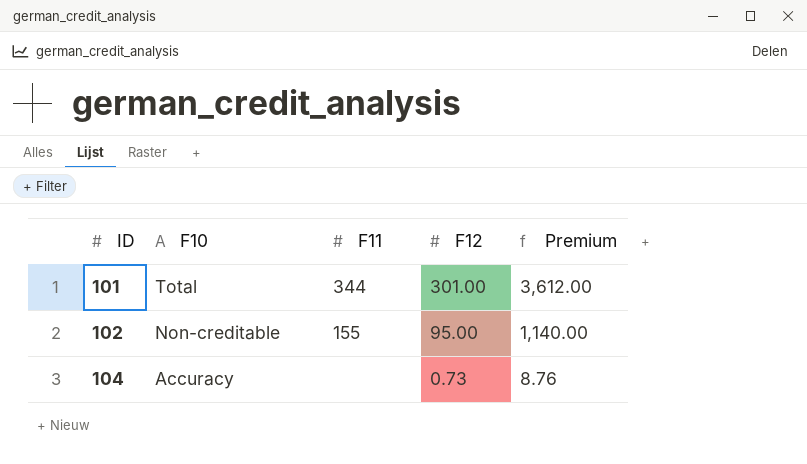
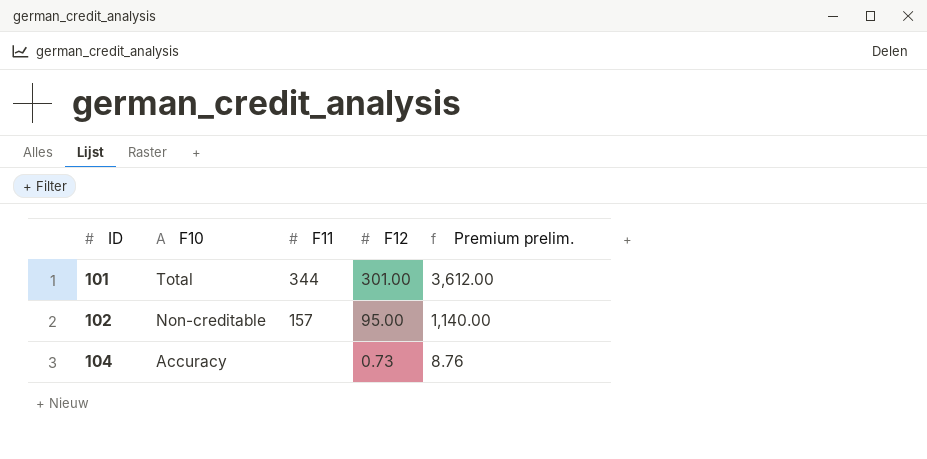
column name: Premium -> Premium prelim.
102 | F11: 155 -> 157

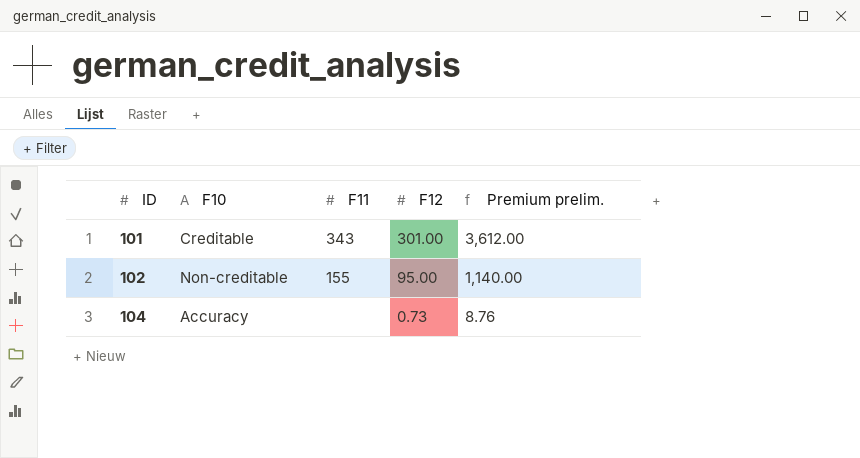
101 | F10: Total -> Creditable
101 | F11: 344 -> 343
102 | F11: 157 -> 155

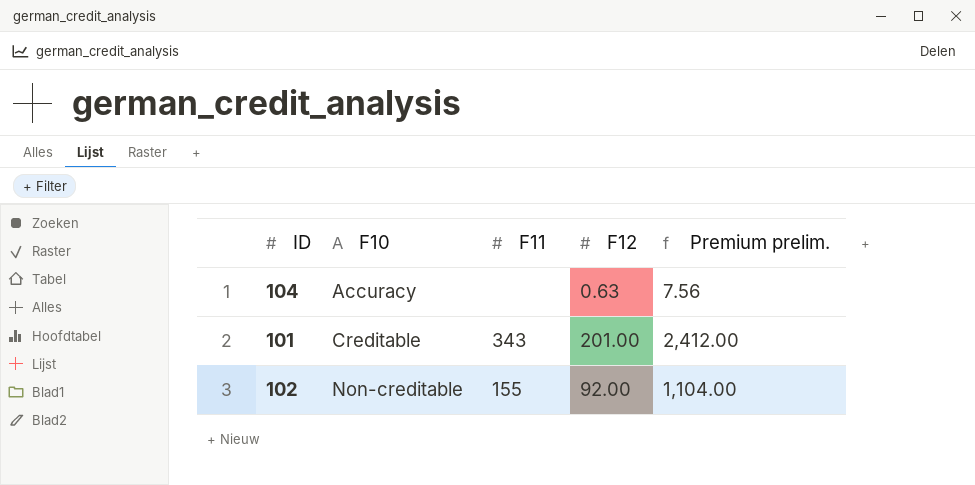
row order: ID ascending -> F10 ascending
104 | F12: 0.73 -> 0.63
104 | Premium prelim.: 8.76 -> 7.56
101 | F12: 301.00 -> 201.00
101 | Premium prelim.: 3,612.00 -> 2,412.00
102 | F12: 95.00 -> 92.00
102 | Premium prelim.: 1,140.00 -> 1,104.00

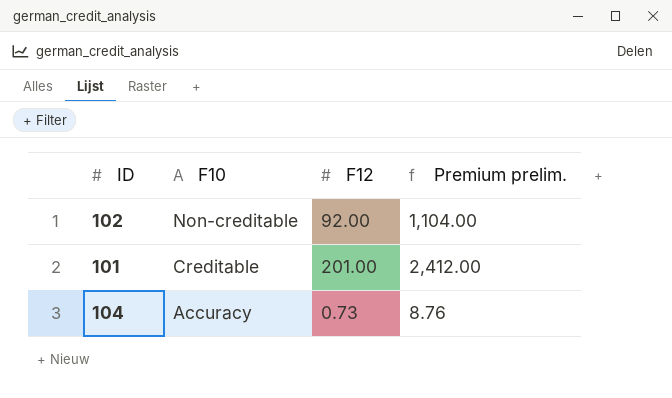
row order: F10 ascending -> F10 descending
column F11 | position: 3 -> none
104 | F12: 0.63 -> 0.73
104 | Premium prelim.: 7.56 -> 8.76

